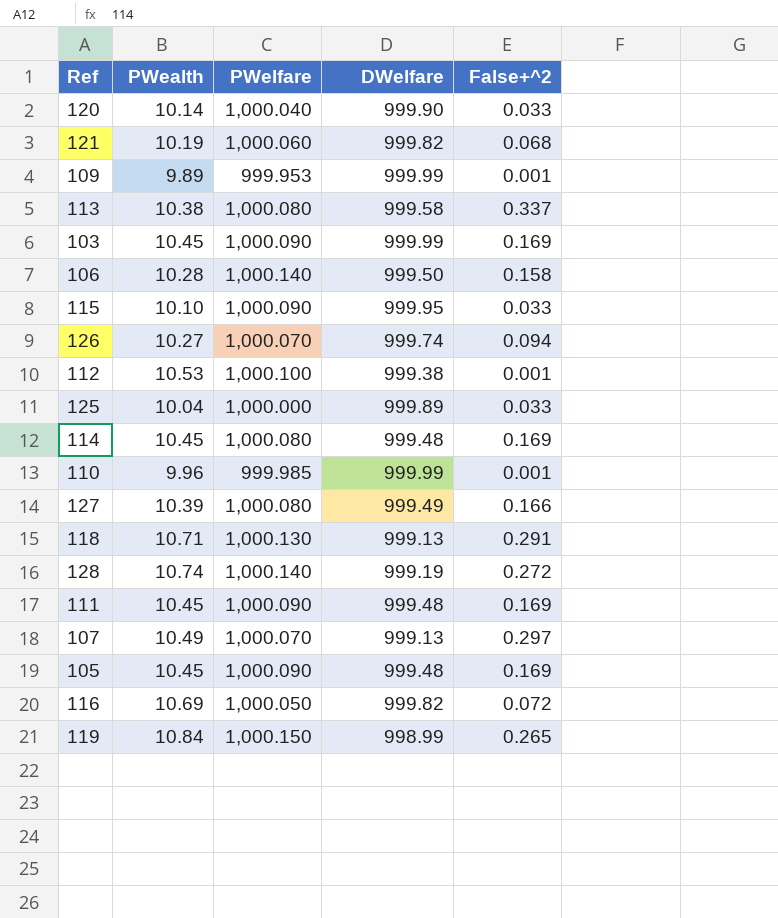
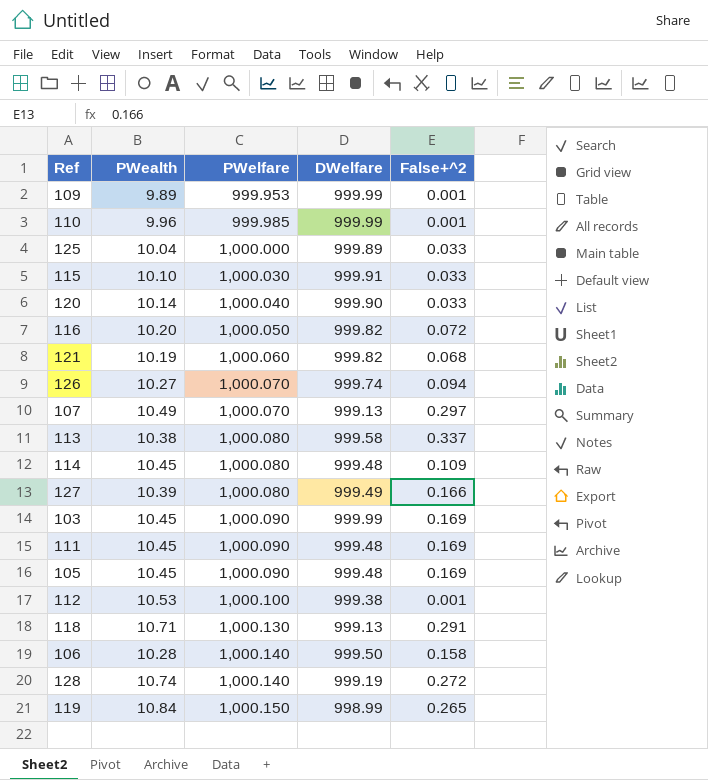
row order: none -> PWelfare ascending
115 | PWelfare: 1,000.090 -> 1,000.030
115 | DWelfare: 999.95 -> 999.91
116 | PWealth: 10.69 -> 10.20
114 | False+^2: 0.169 -> 0.109

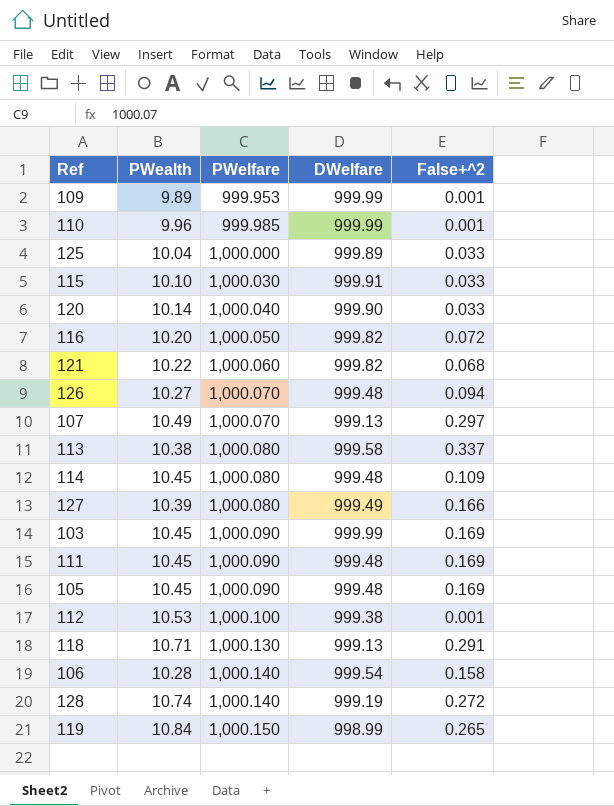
121 | PWealth: 10.19 -> 10.22
126 | DWelfare: 999.74 -> 999.48
106 | DWelfare: 999.50 -> 999.54

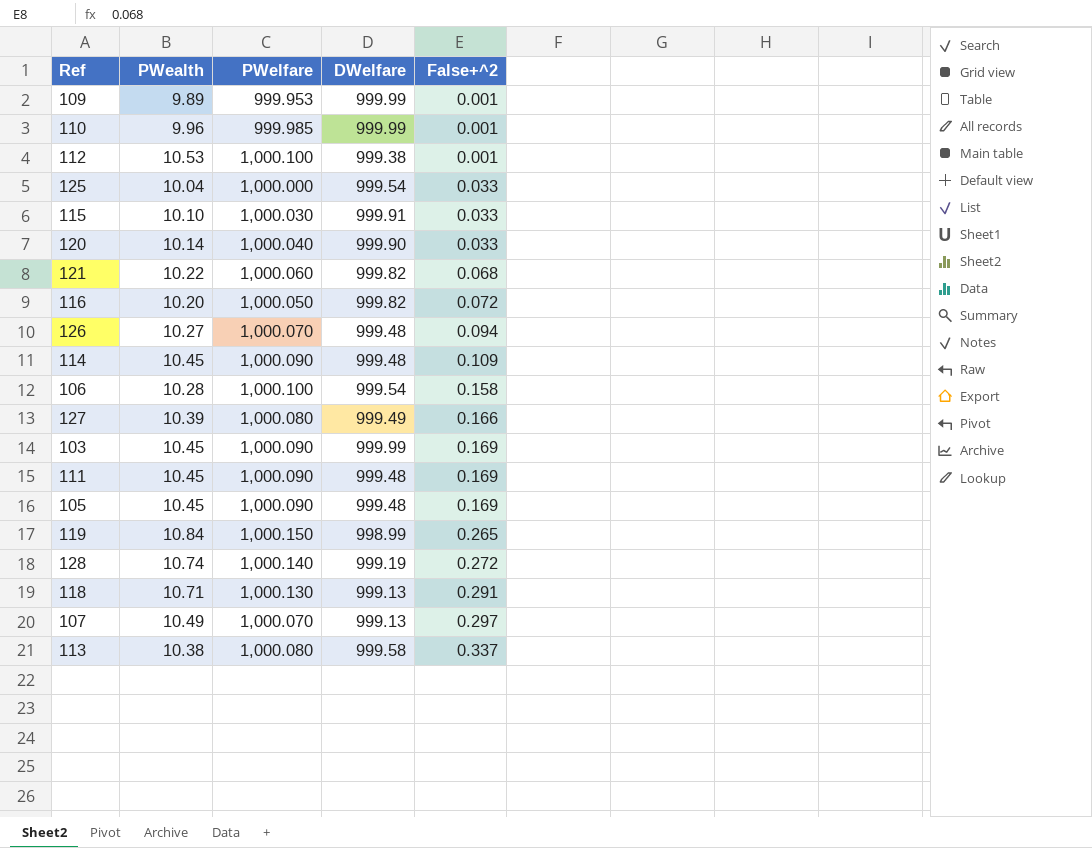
row order: PWelfare ascending -> False+^2 ascending
125 | DWelfare: 999.89 -> 999.54
114 | PWelfare: 1,000.080 -> 1,000.090
106 | PWelfare: 1,000.140 -> 1,000.100

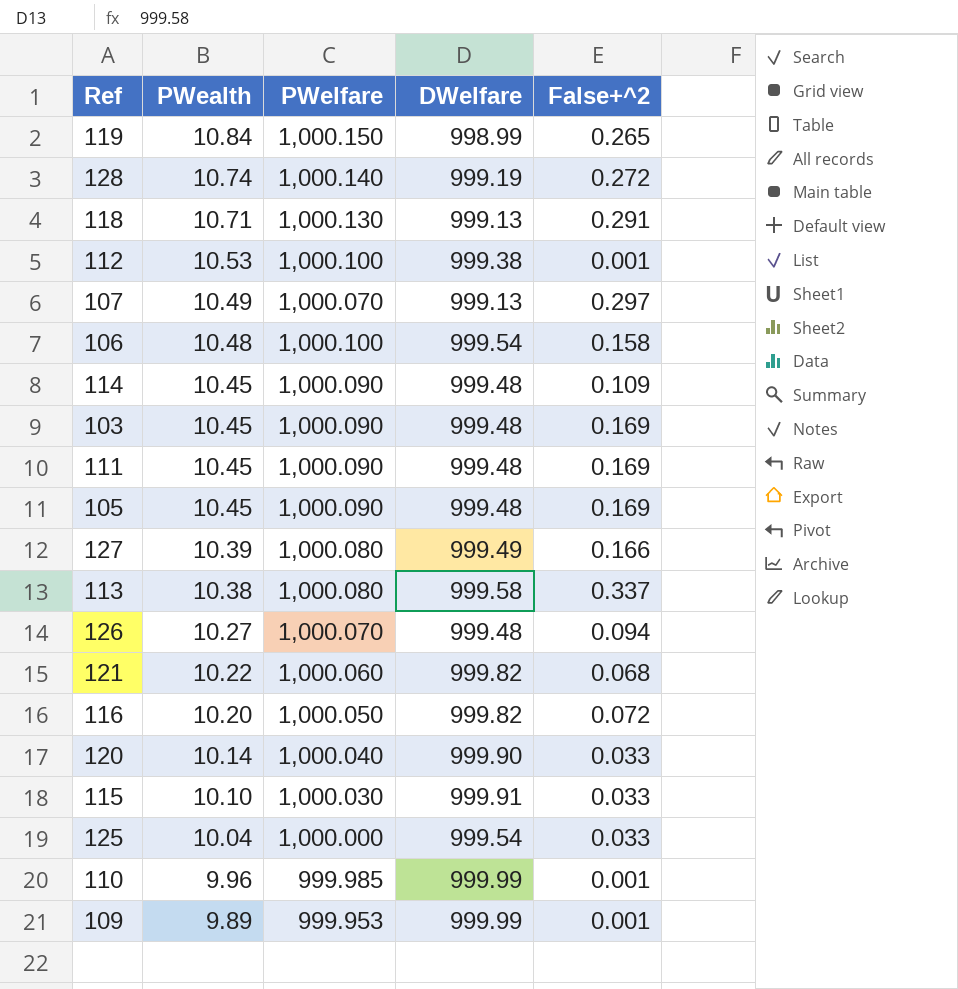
row order: False+^2 ascending -> PWealth descending
106 | PWealth: 10.28 -> 10.48
103 | DWelfare: 999.99 -> 999.48

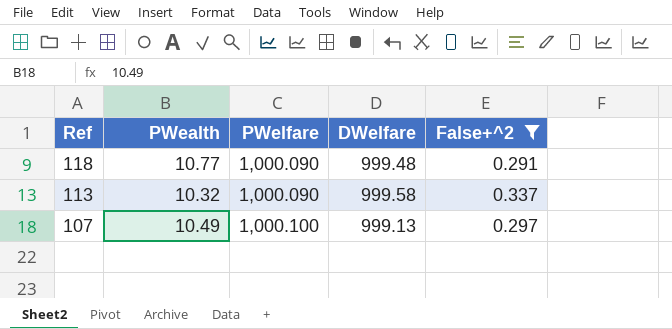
filter: none -> False+^2 >= 0.291
row order: PWealth descending -> Ref descending
118 | PWealth: 10.71 -> 10.77
118 | PWelfare: 1,000.130 -> 1,000.090
118 | DWelfare: 999.13 -> 999.48
113 | PWealth: 10.38 -> 10.32
113 | PWelfare: 1,000.080 -> 1,000.090
107 | PWelfare: 1,000.070 -> 1,000.100

